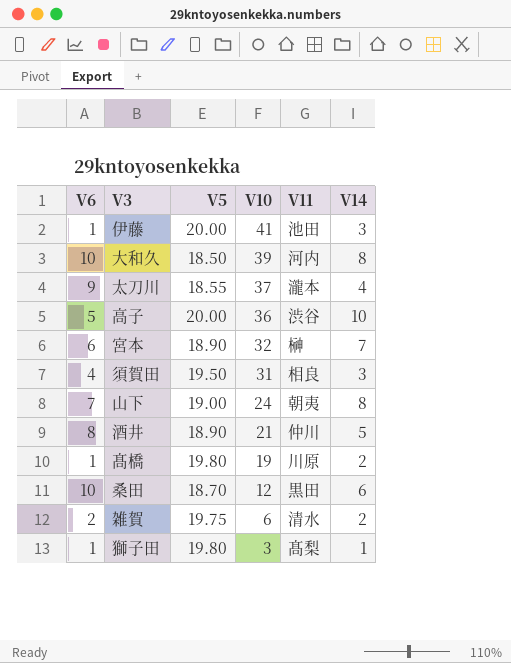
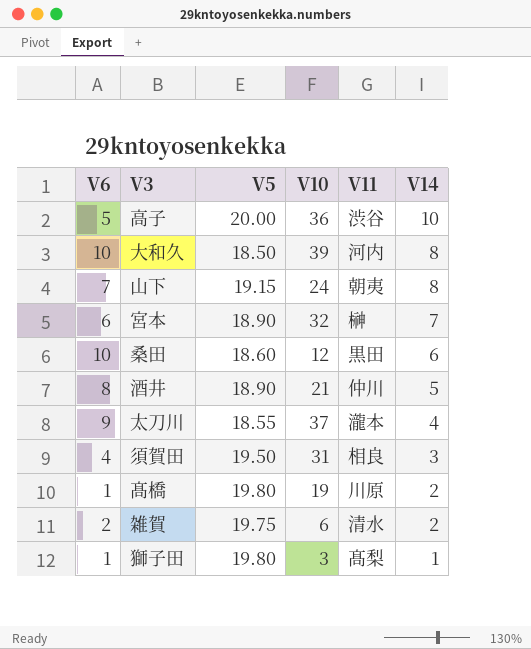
row order: V10 descending -> V14 descending
row 伊藤: 1 | 20.00 | 41 | 池田 | 3 -> none
山下 | V5: 19.00 -> 19.15
桑田 | V5: 18.70 -> 18.60

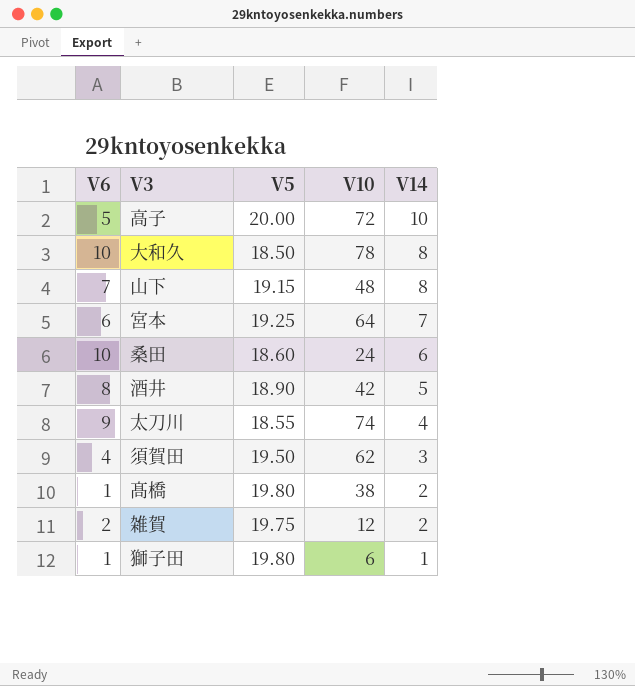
column V11 | position: 5 -> none
高子 | V10: 36 -> 72
大和久 | V10: 39 -> 78
山下 | V10: 24 -> 48
宮本 | V5: 18.90 -> 19.25
宮本 | V10: 32 -> 64
桑田 | V10: 12 -> 24
酒井 | V10: 21 -> 42
太刀川 | V10: 37 -> 74
須賀田 | V10: 31 -> 62
髙橋 | V10: 19 -> 38
雑賀 | V10: 6 -> 12
獅子田 | V10: 3 -> 6

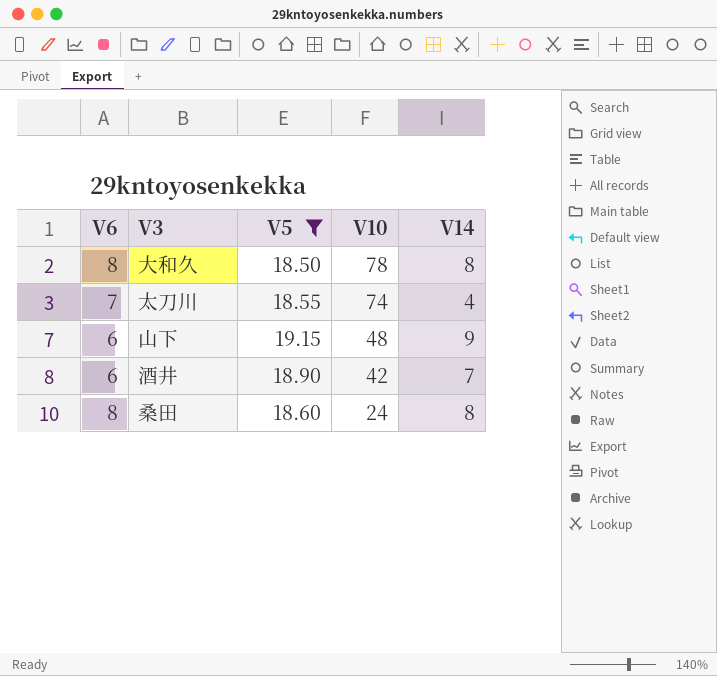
filter: none -> V5 <= 19.15
row order: V14 descending -> V10 descending
大和久 | V6: 10 -> 8
太刀川 | V6: 9 -> 7
山下 | V6: 7 -> 6
山下 | V14: 8 -> 9
酒井 | V6: 8 -> 6
酒井 | V14: 5 -> 7
桑田 | V6: 10 -> 8
桑田 | V14: 6 -> 8

